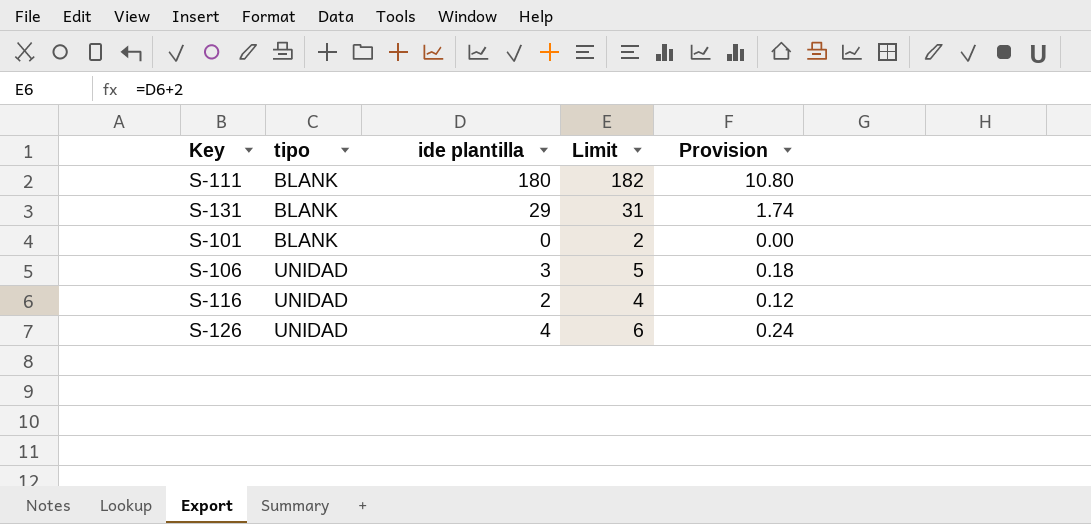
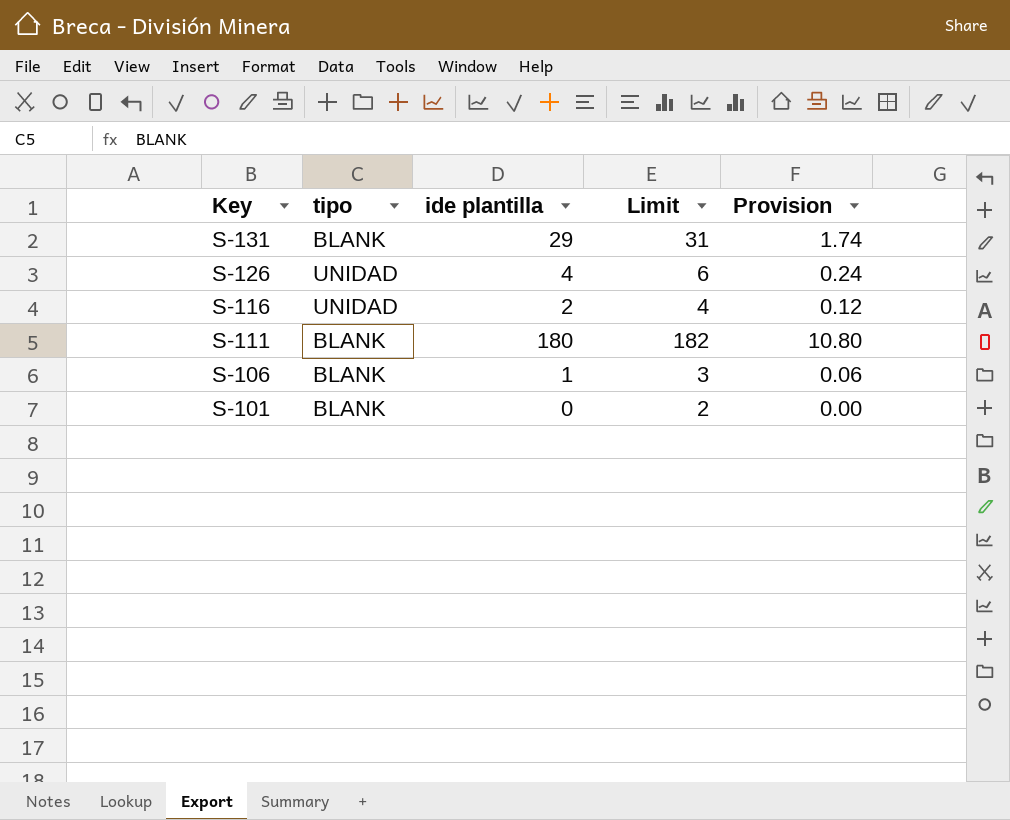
row order: tipo ascending -> Key descending
S-106 | tipo: UNIDAD -> BLANK
S-106 | ide plantilla: 3 -> 1
S-106 | Limit: 5 -> 3
S-106 | Provision: 0.18 -> 0.06

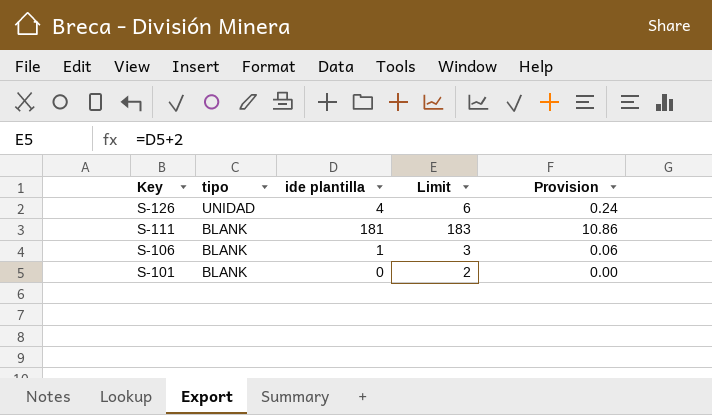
row S-131: BLANK | 29 | 31 | 1.74 -> none
row S-116: UNIDAD | 2 | 4 | 0.12 -> none
S-111 | ide plantilla: 180 -> 181
S-111 | Limit: 182 -> 183
S-111 | Provision: 10.80 -> 10.86

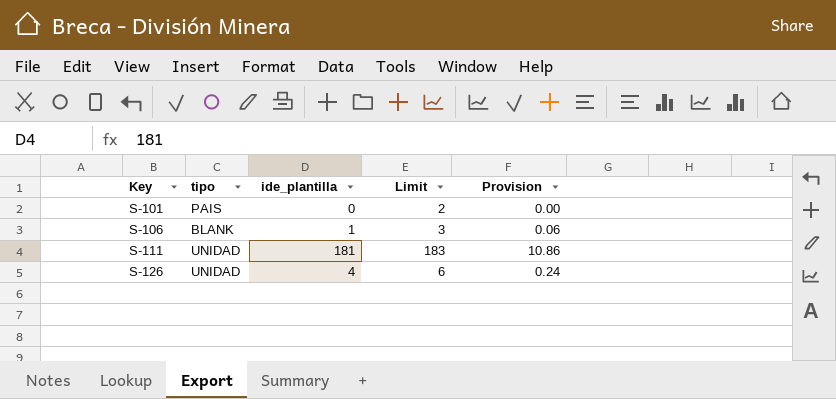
row order: Key descending -> Key ascending
column name: ide plantilla -> ide_plantilla
S-101 | tipo: BLANK -> PAIS
S-111 | tipo: BLANK -> UNIDAD

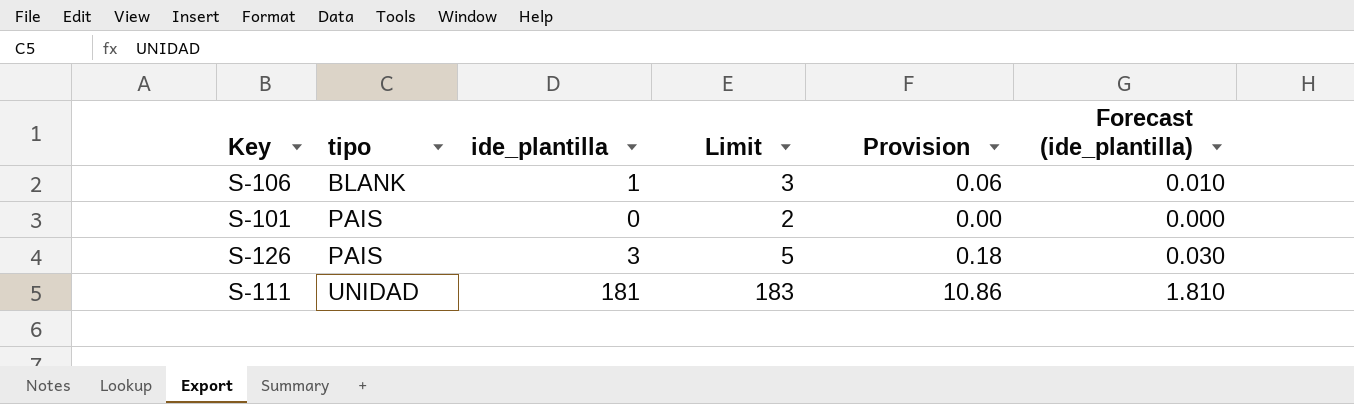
row order: Key ascending -> tipo ascending
column Forecast (ide_plantilla) | formula: none -> [ide_plantilla] * 0.01
S-126 | tipo: UNIDAD -> PAIS
S-126 | ide_plantilla: 4 -> 3
S-126 | Limit: 6 -> 5
S-126 | Provision: 0.24 -> 0.18

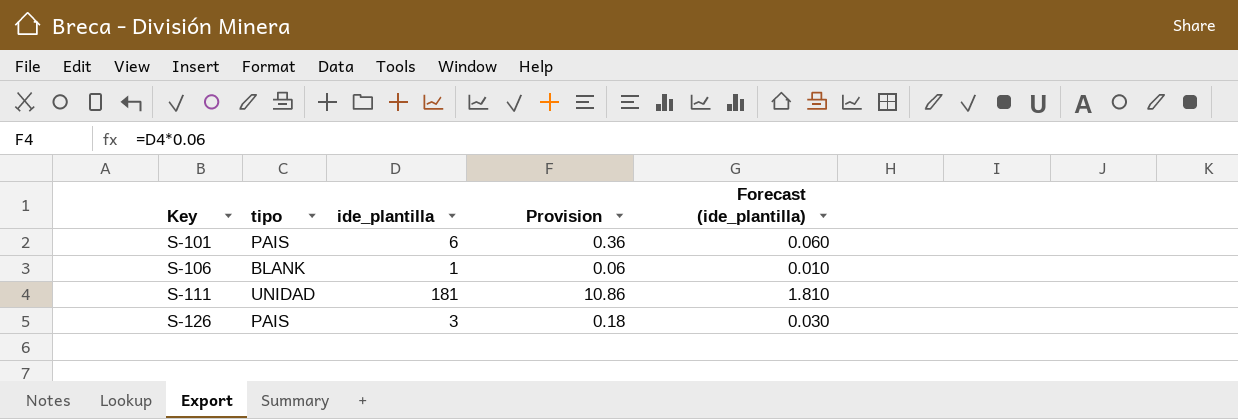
row order: tipo ascending -> Key ascending
column Limit | formula: [ide_plantilla] + 2 -> none
S-101 | ide_plantilla: 0 -> 6
S-101 | Provision: 0.00 -> 0.36
S-101 | Forecast (ide_plantilla): 0.000 -> 0.060

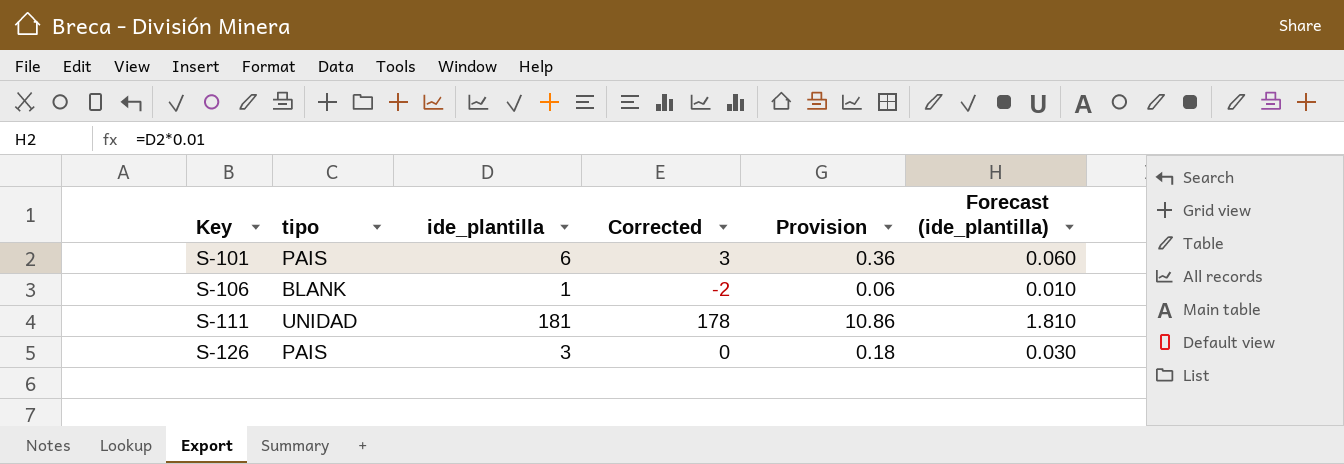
column Corrected | formula: none -> [ide_plantilla] - 3

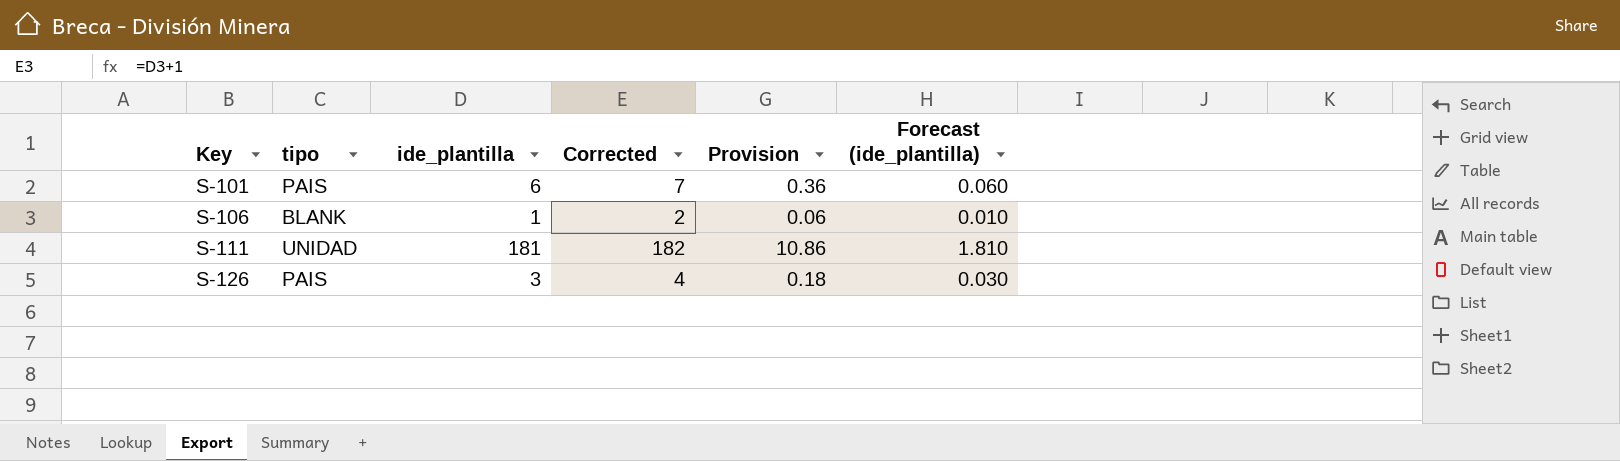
column Corrected | formula: [ide_plantilla] - 3 -> [ide_plantilla] + 1

